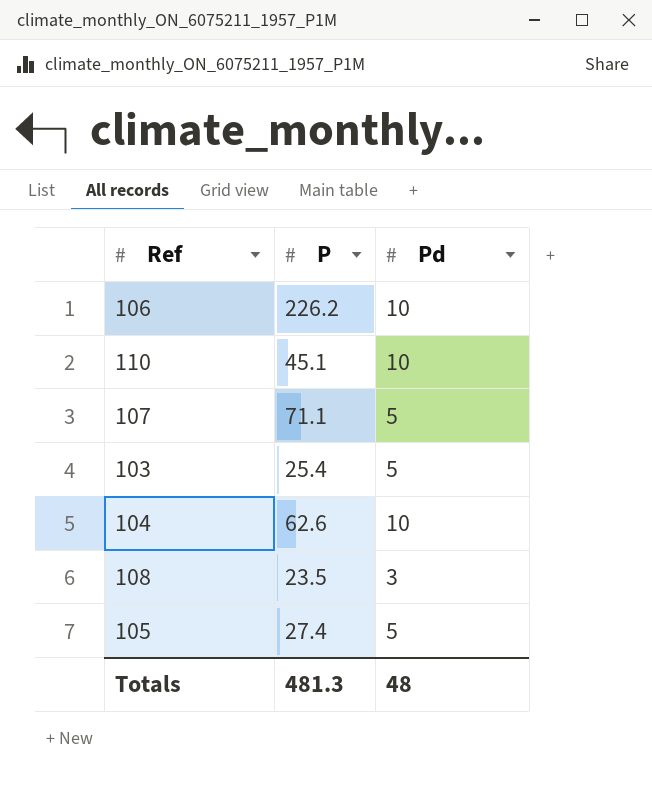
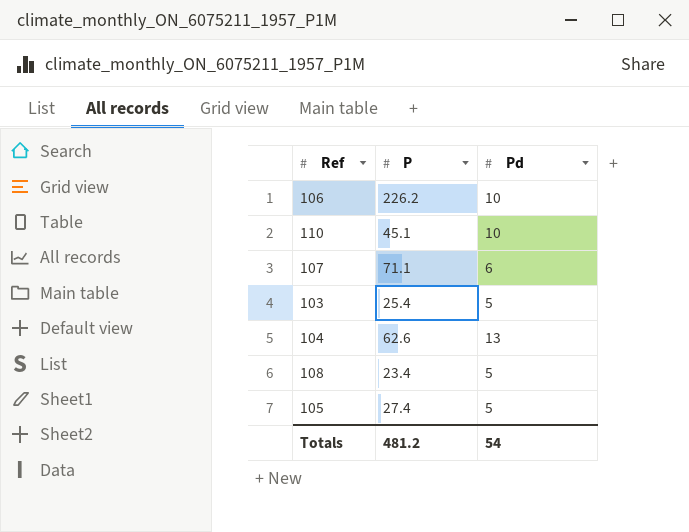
107 | Pd: 5 -> 6
104 | Pd: 10 -> 13
108 | P: 23.5 -> 23.4
108 | Pd: 3 -> 5
Totals | P: 481.3 -> 481.2
Totals | Pd: 48 -> 54

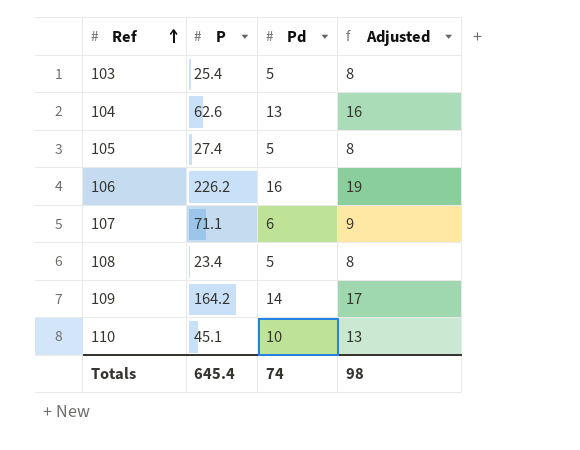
row order: none -> Ref ascending
column Adjusted | formula: none -> [Pd] + 3
106 | Pd: 10 -> 16
row 109: none -> 164.2 | 14 | 17
Totals | P: 481.2 -> 645.4
Totals | Pd: 54 -> 74

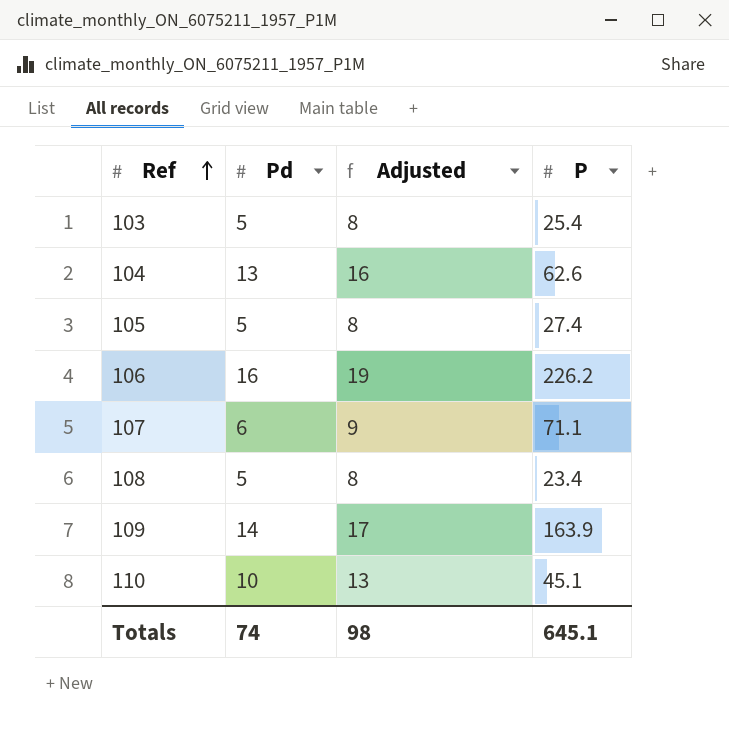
column P | position: 2 -> 4
109 | P: 164.2 -> 163.9
Totals | P: 645.4 -> 645.1

